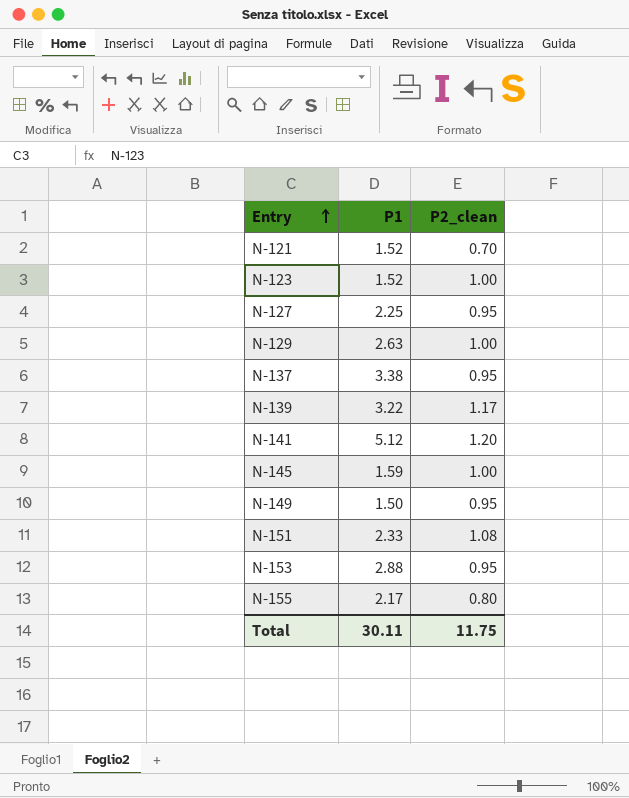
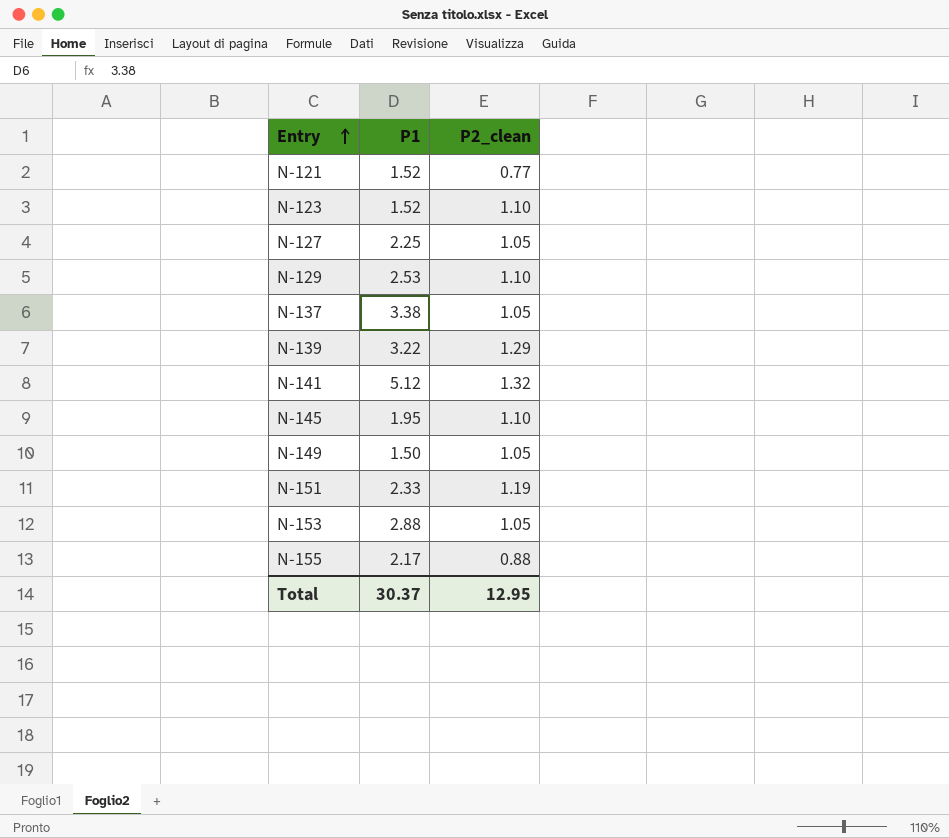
N-121 | P2_clean: 0.70 -> 0.77
N-123 | P2_clean: 1.00 -> 1.10
N-127 | P2_clean: 0.95 -> 1.05
N-129 | P1: 2.63 -> 2.53
N-129 | P2_clean: 1.00 -> 1.10
N-137 | P2_clean: 0.95 -> 1.05
N-139 | P2_clean: 1.17 -> 1.29
N-141 | P2_clean: 1.20 -> 1.32
N-145 | P1: 1.59 -> 1.95
N-145 | P2_clean: 1.00 -> 1.10
N-149 | P2_clean: 0.95 -> 1.05
N-151 | P2_clean: 1.08 -> 1.19
N-153 | P2_clean: 0.95 -> 1.05
N-155 | P2_clean: 0.80 -> 0.88
Total | P1: 30.11 -> 30.37
Total | P2_clean: 11.75 -> 12.95

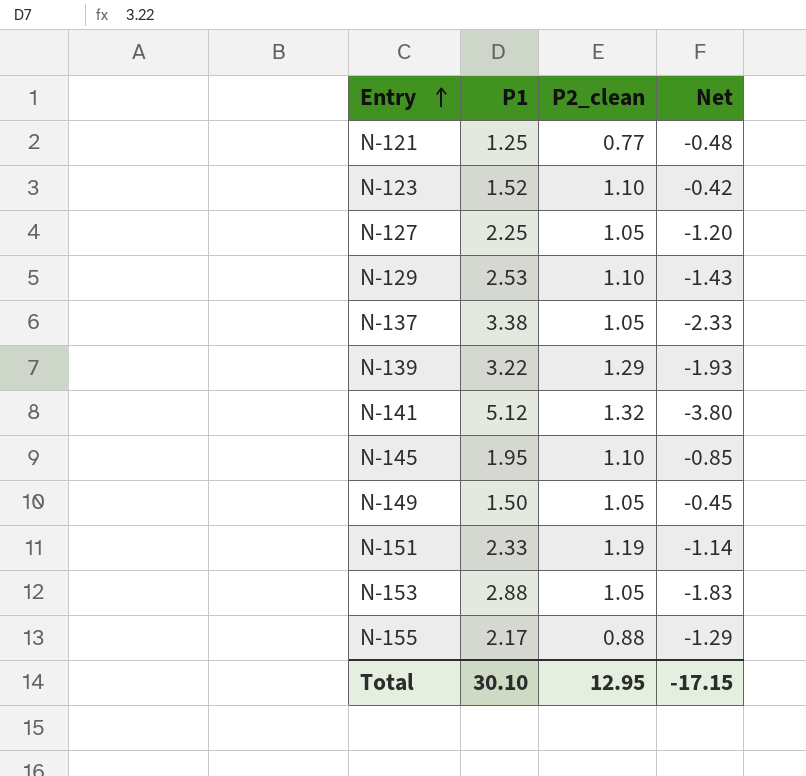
column Net | formula: none -> [P2_clean] - [P1]
N-121 | P1: 1.52 -> 1.25
Total | P1: 30.37 -> 30.10

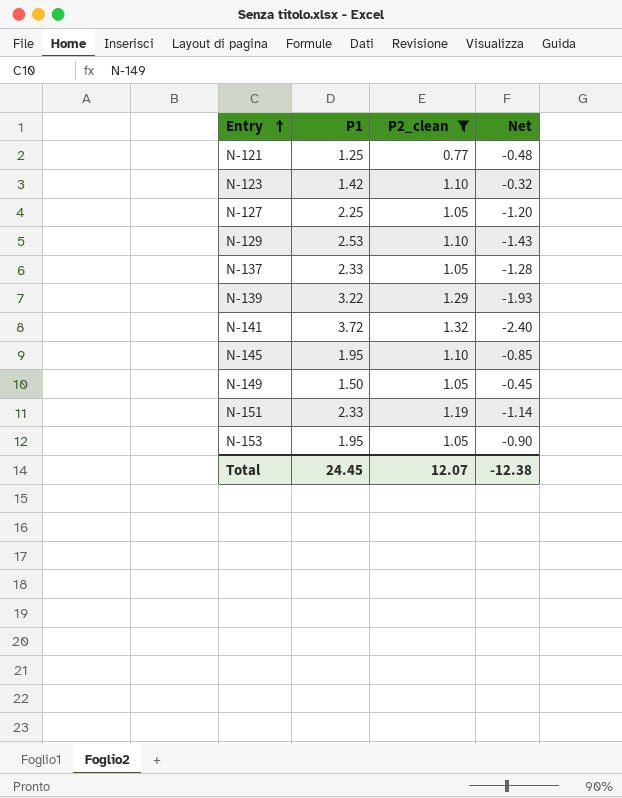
filter: none -> P2_clean != 0.88
N-123 | P1: 1.52 -> 1.42
N-123 | Net: -0.42 -> -0.32
N-137 | P1: 3.38 -> 2.33
N-137 | Net: -2.33 -> -1.28
N-141 | P1: 5.12 -> 3.72
N-141 | Net: -3.80 -> -2.40
N-153 | P1: 2.88 -> 1.95
N-153 | Net: -1.83 -> -0.90
Total | P1: 30.10 -> 24.45
Total | P2_clean: 12.95 -> 12.07
Total | Net: -17.15 -> -12.38

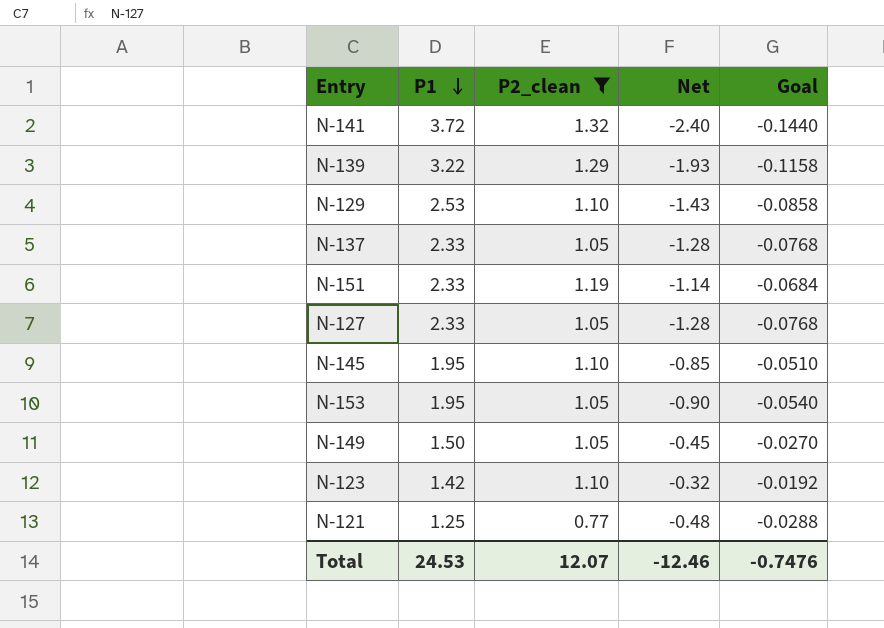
row order: Entry ascending -> P1 descending
column Goal | formula: none -> [Net] * 0.06
N-127 | P1: 2.25 -> 2.33
N-127 | Net: -1.20 -> -1.28
Total | P1: 24.45 -> 24.53
Total | Net: -12.38 -> -12.46

